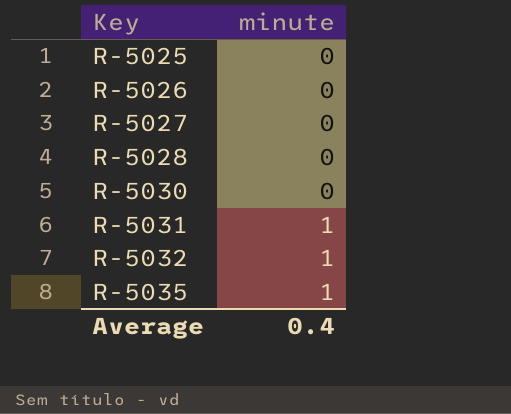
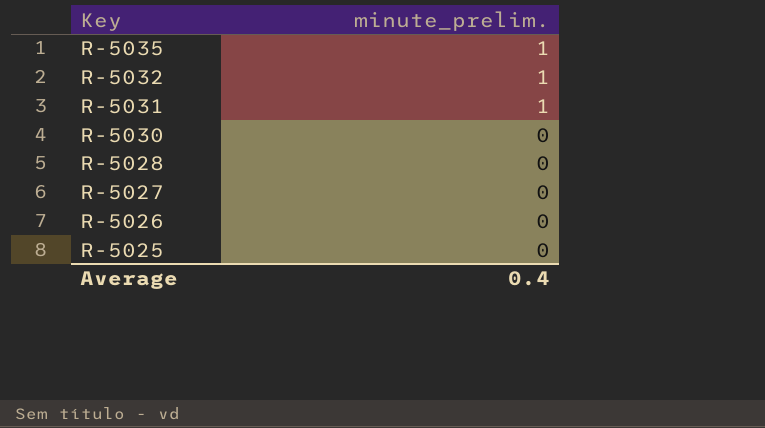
row order: Key ascending -> Key descending
column name: minute -> minute_prelim.

